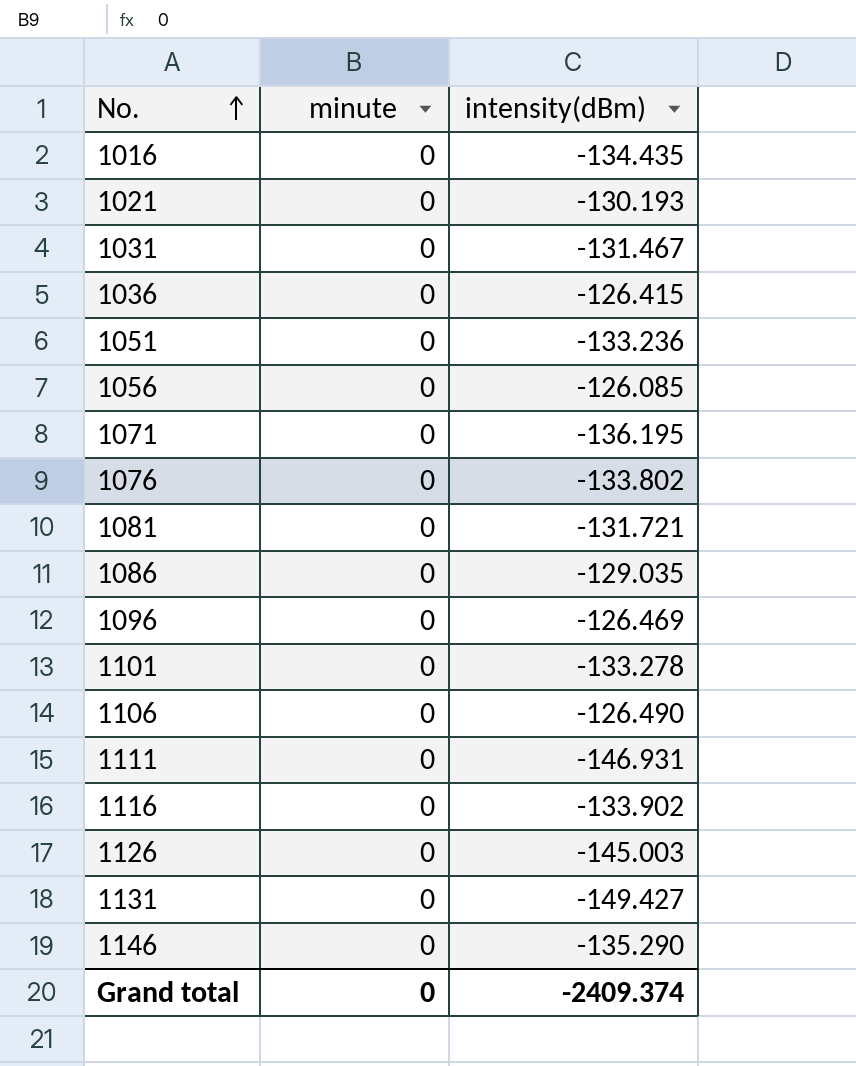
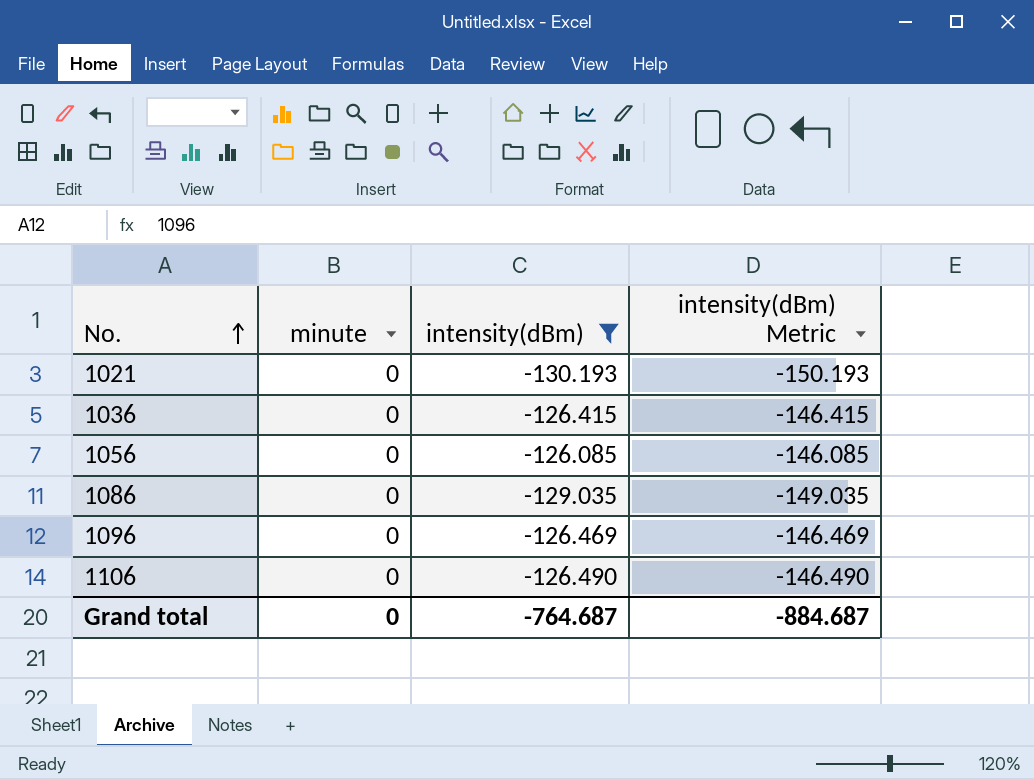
filter: none -> intensity(dBm) >= -130.193
column intensity(dBm) Metric | formula: none -> [intensity(dBm)] - 20
Grand total | intensity(dBm): -2409.374 -> -764.687

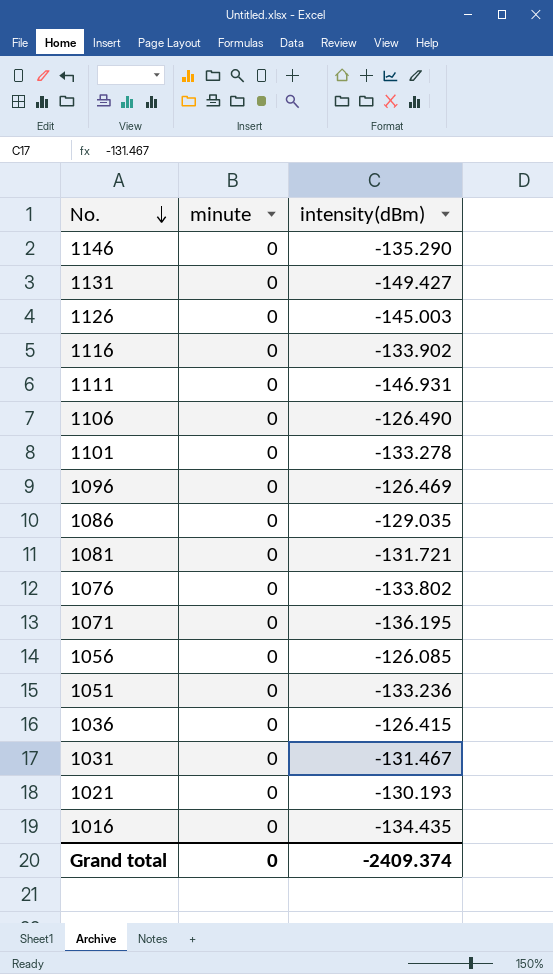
filter: intensity(dBm) >= -130.193 -> none
row order: No. ascending -> No. descending
column intensity(dBm) Metric | formula: [intensity(dBm)] - 20 -> none
Grand total | intensity(dBm): -764.687 -> -2409.374

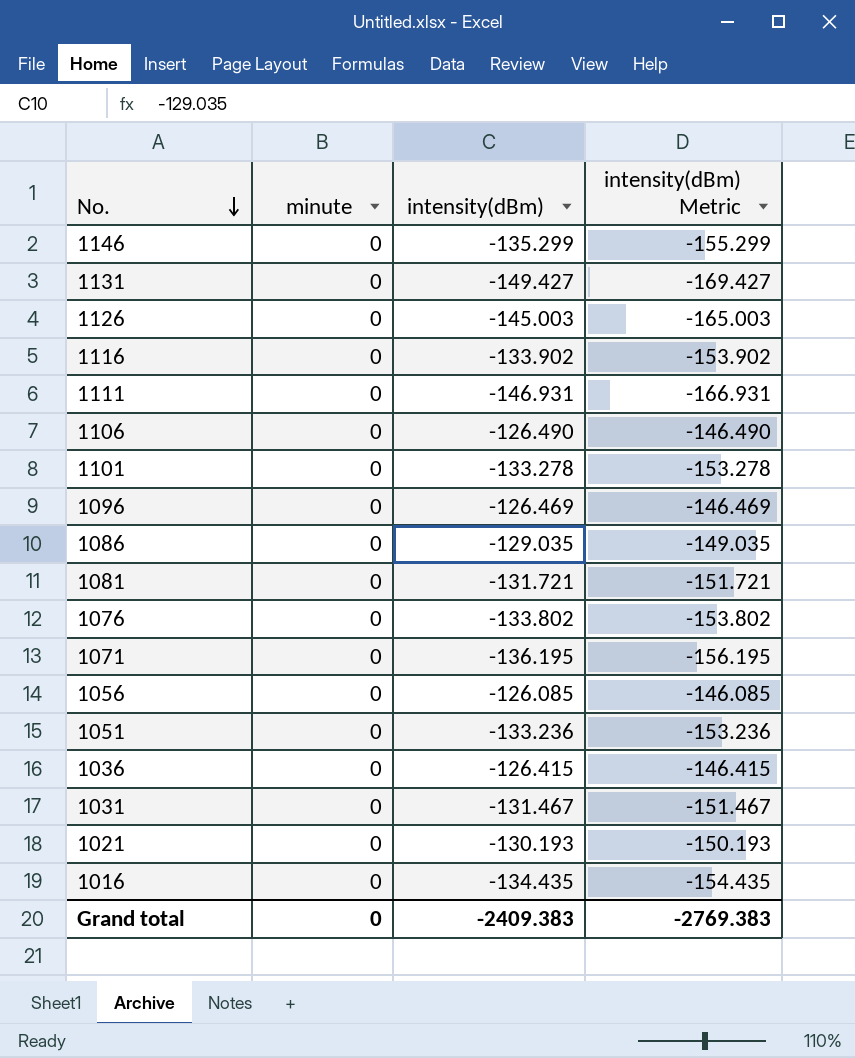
column intensity(dBm) Metric | formula: none -> [intensity(dBm)] - 20
1146 | intensity(dBm): -135.290 -> -135.299
Grand total | intensity(dBm): -2409.374 -> -2409.383

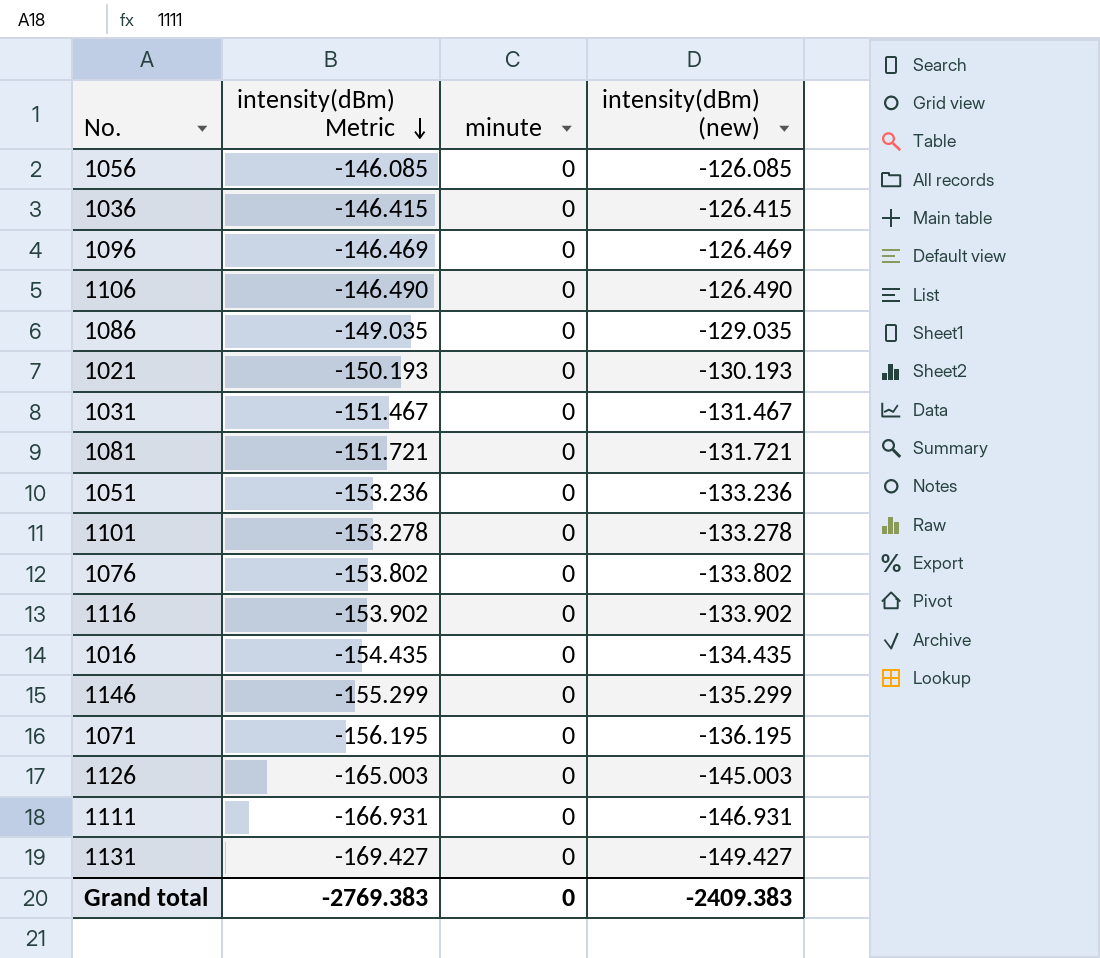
row order: No. descending -> intensity(dBm) Metric descending
column intensity(dBm) Metric | position: 4 -> 2
column name: intensity(dBm) -> intensity(dBm) (new)

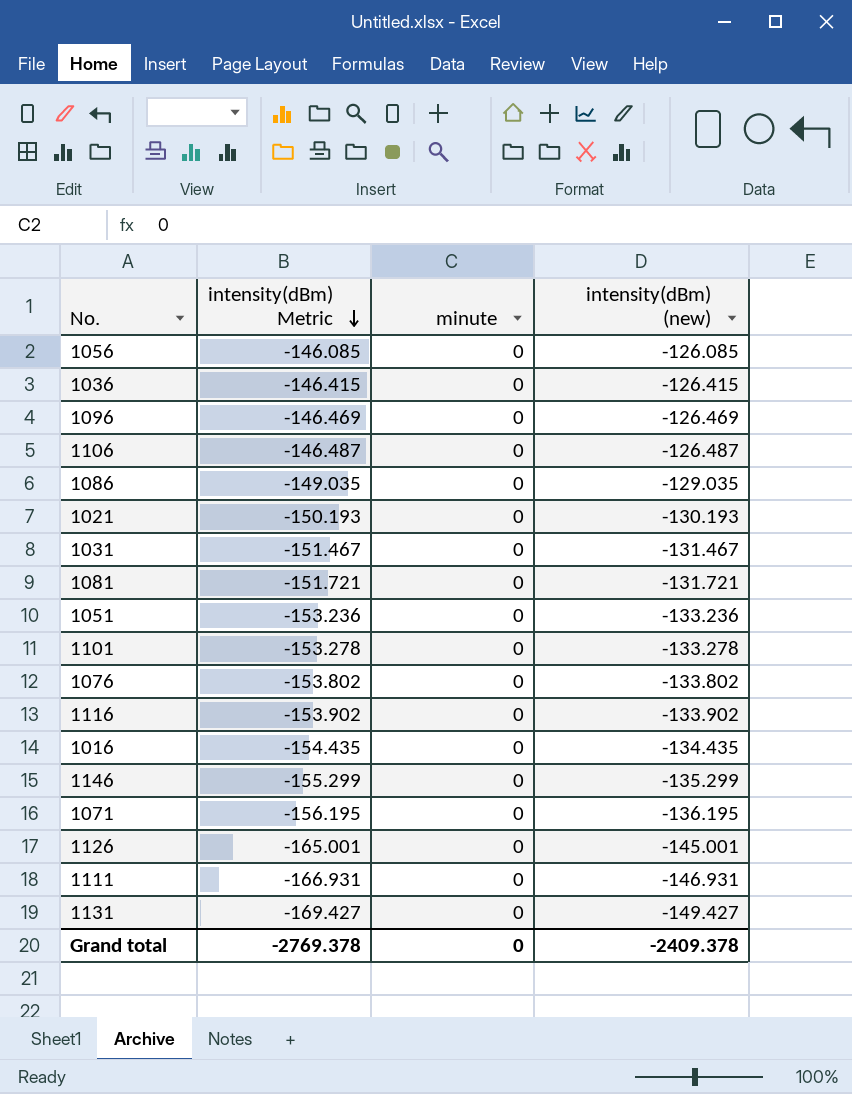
1106 | intensity(dBm) Metric: -146.490 -> -146.487
1106 | intensity(dBm) (new): -126.490 -> -126.487
1126 | intensity(dBm) Metric: -165.003 -> -165.001
1126 | intensity(dBm) (new): -145.003 -> -145.001
Grand total | intensity(dBm) Metric: -2769.383 -> -2769.378
Grand total | intensity(dBm) (new): -2409.383 -> -2409.378

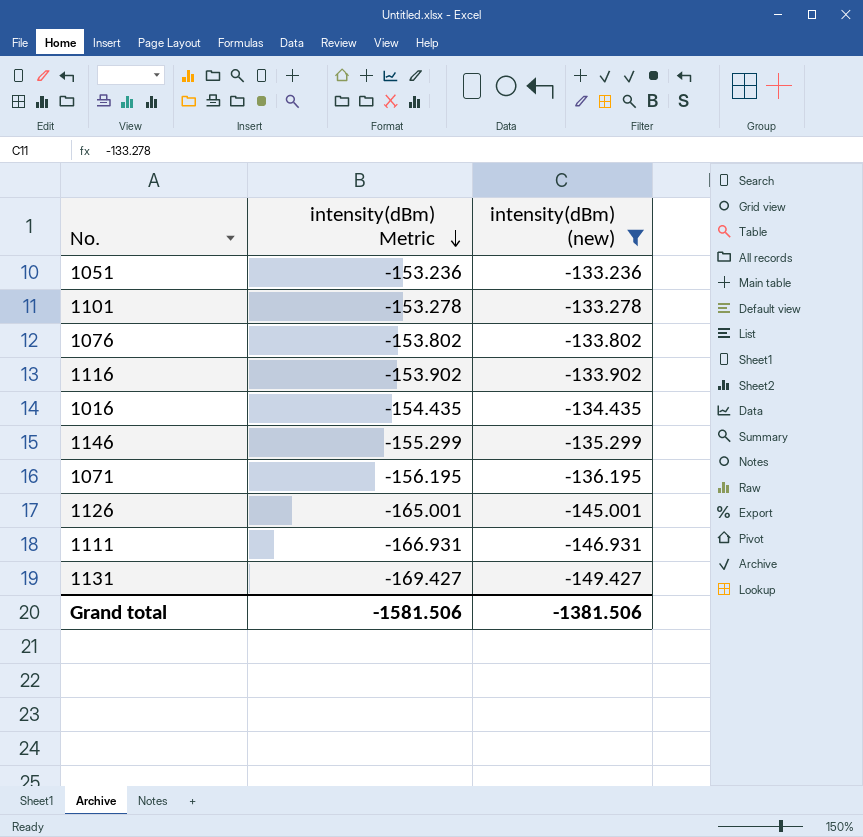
filter: none -> intensity(dBm) (new) <= -133.236
column minute | position: 3 -> none
Grand total | intensity(dBm) Metric: -2769.378 -> -1581.506
Grand total | intensity(dBm) (new): -2409.378 -> -1381.506

